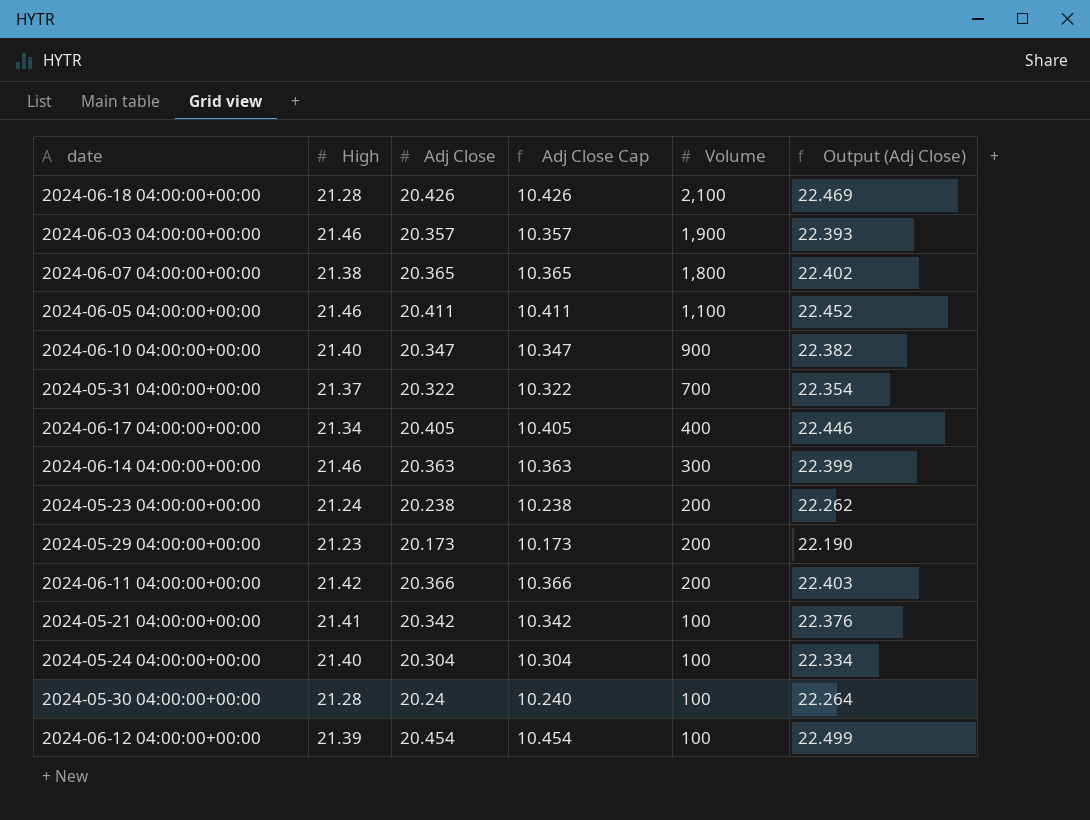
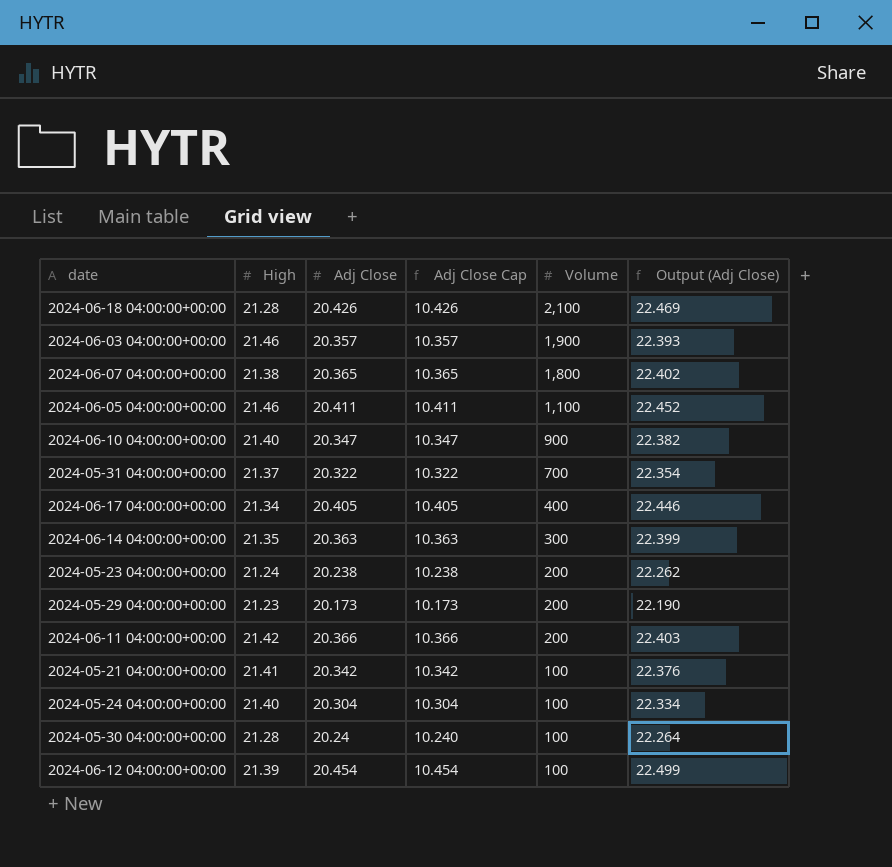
2024-06-14 04:00:00+00:00 | High: 21.46 -> 21.35

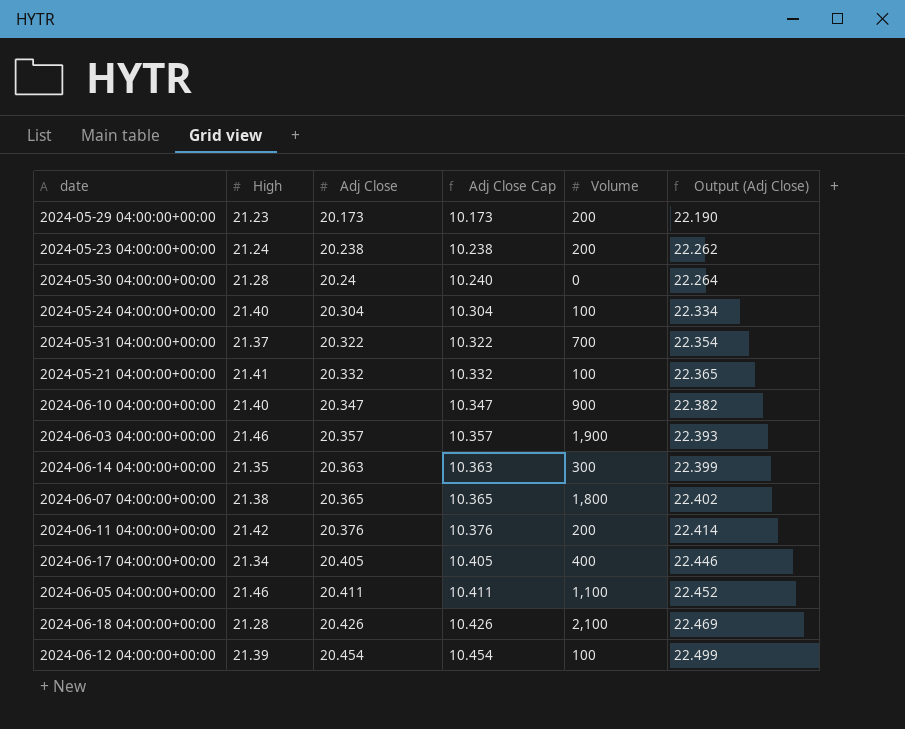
row order: Volume descending -> Adj Close ascending
2024-05-30 04:00:00+00:00 | Volume: 100 -> 0
2024-05-21 04:00:00+00:00 | Adj Close: 20.342 -> 20.332
2024-05-21 04:00:00+00:00 | Adj Close Cap: 10.342 -> 10.332
2024-05-21 04:00:00+00:00 | Output (Adj Close): 22.376 -> 22.365
2024-06-11 04:00:00+00:00 | Adj Close: 20.366 -> 20.376
2024-06-11 04:00:00+00:00 | Adj Close Cap: 10.366 -> 10.376
2024-06-11 04:00:00+00:00 | Output (Adj Close): 22.403 -> 22.414

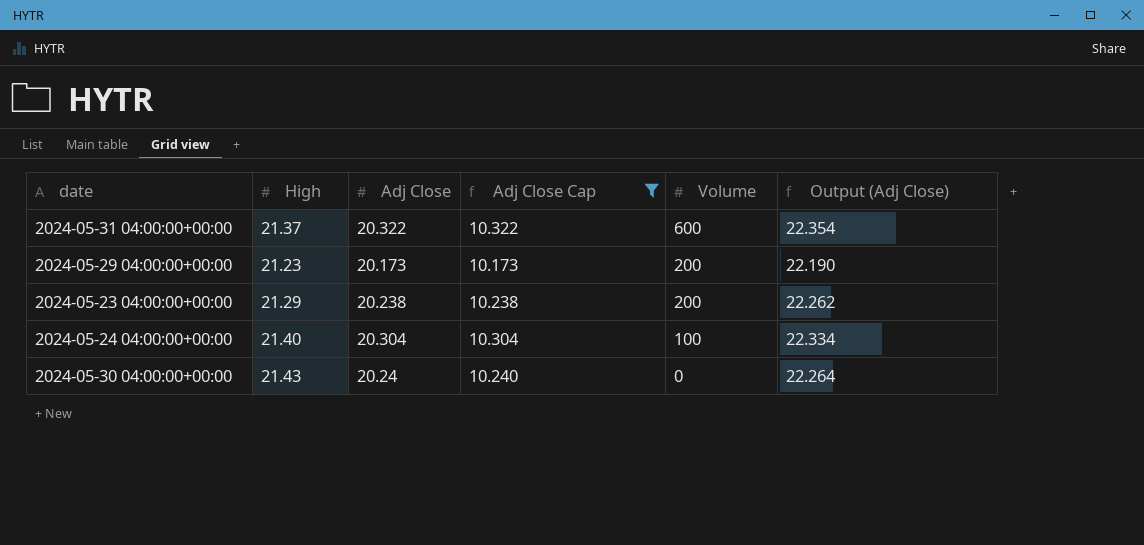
filter: none -> Adj Close Cap <= 10.322
row order: Adj Close ascending -> Volume descending
2024-05-31 04:00:00+00:00 | Volume: 700 -> 600
2024-05-23 04:00:00+00:00 | High: 21.24 -> 21.29
2024-05-30 04:00:00+00:00 | High: 21.28 -> 21.43

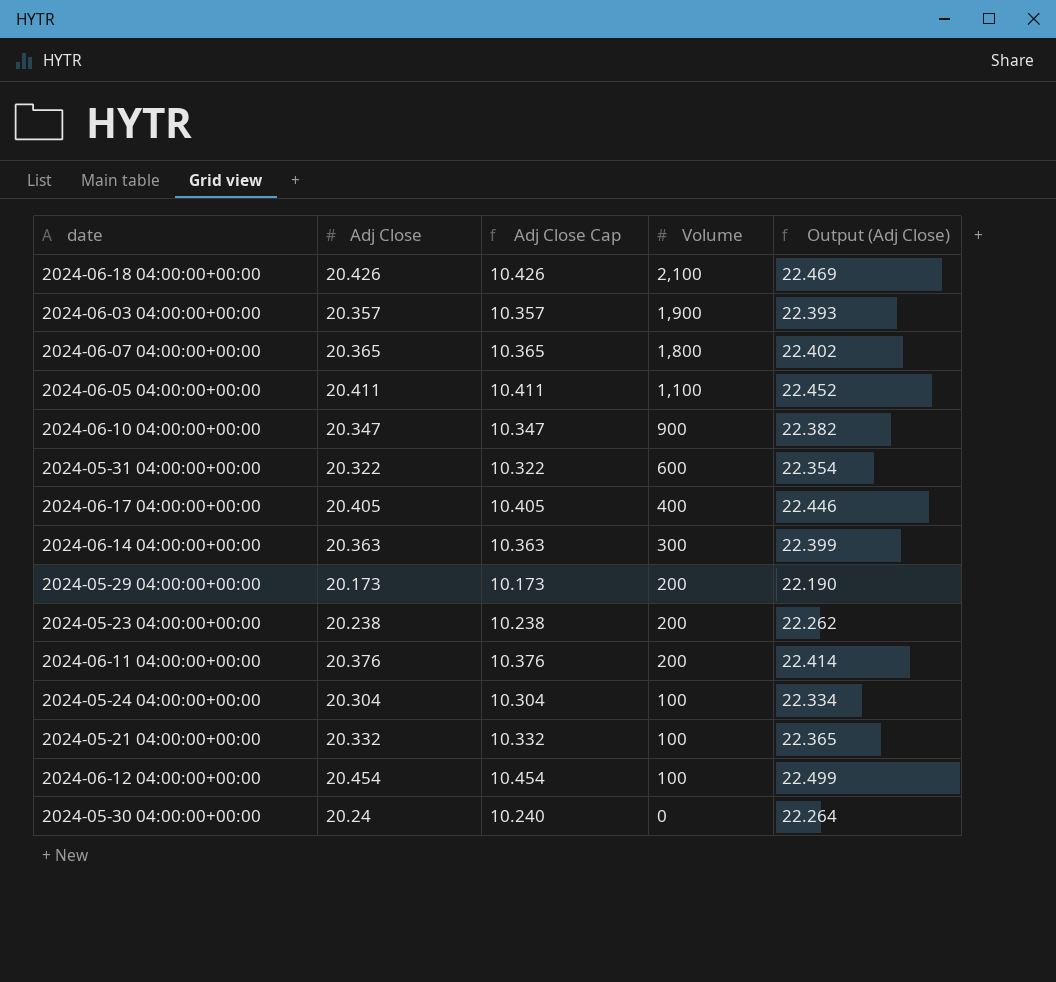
filter: Adj Close Cap <= 10.322 -> none
column High | position: 2 -> none

